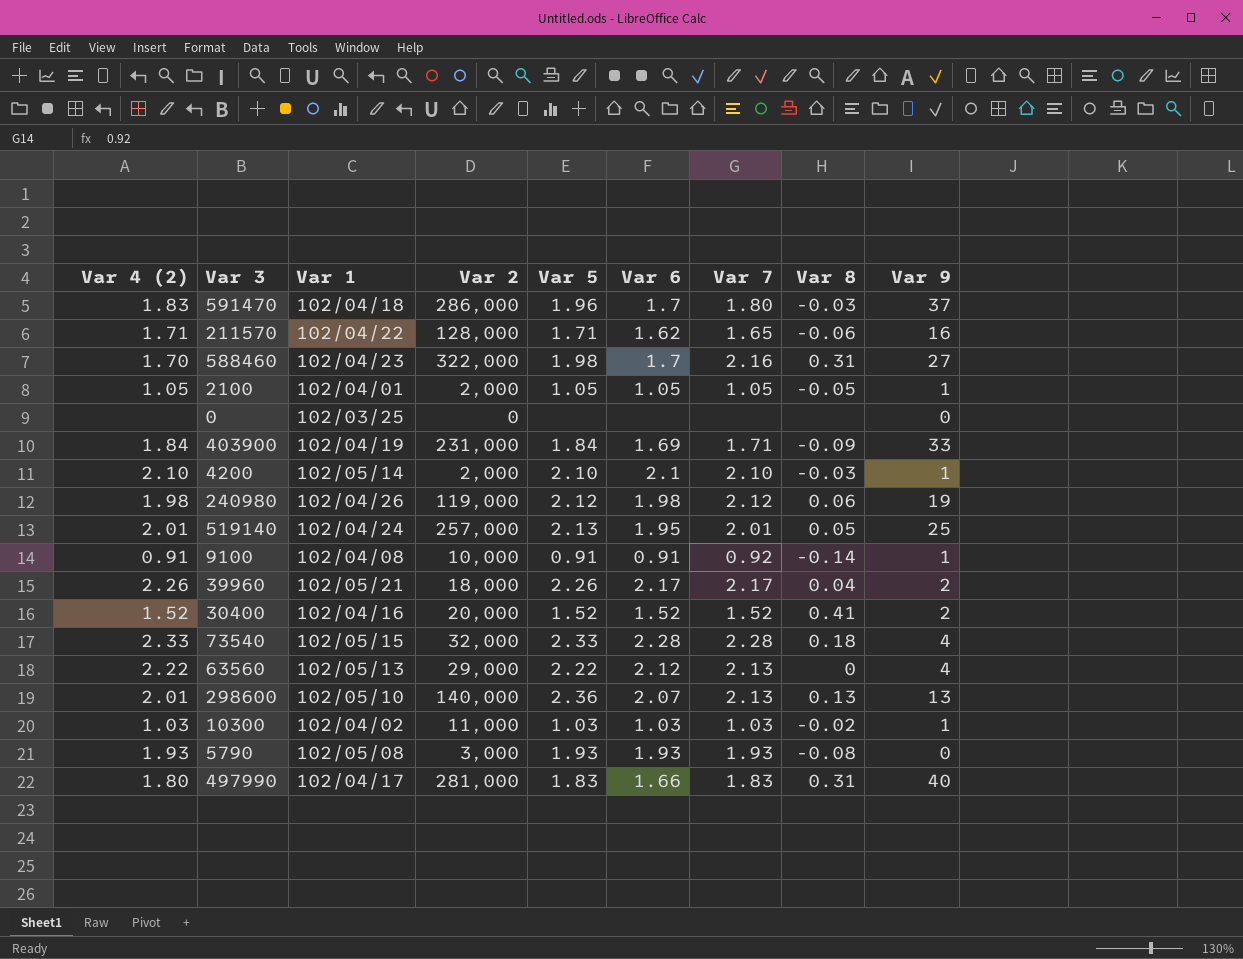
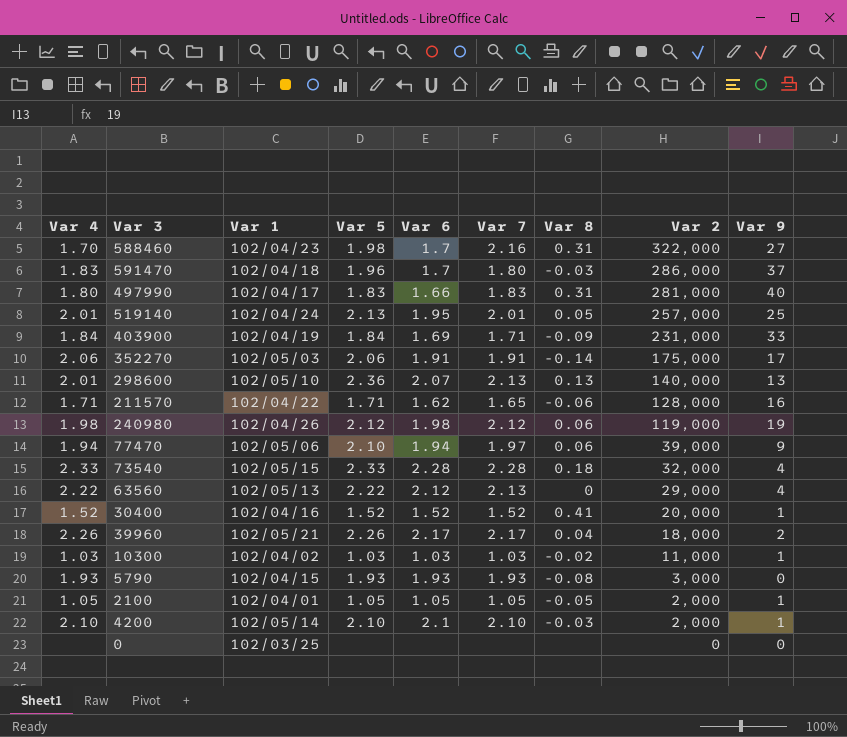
row order: none -> Var 2 descending
column name: Var 4 (2) -> Var 4
column Var 2 | position: 4 -> 8
row 9100: 0.91 | 102/04/08 | 10,000 | 0.91 | 0.91 | 0.92 | -0.14 | 1 -> none
row 352270: none -> 2.06 | 102/05/03 | 2.06 | 1.91 | 1.91 | -0.14 | 175,000 | 17
row 77470: none -> 1.94 | 102/05/06 | 2.10 | 1.94 | 1.97 | 0.06 | 39,000 | 9
30400 | Var 9: 2 -> 1
5790 | Var 1: 102/05/08 -> 102/04/15

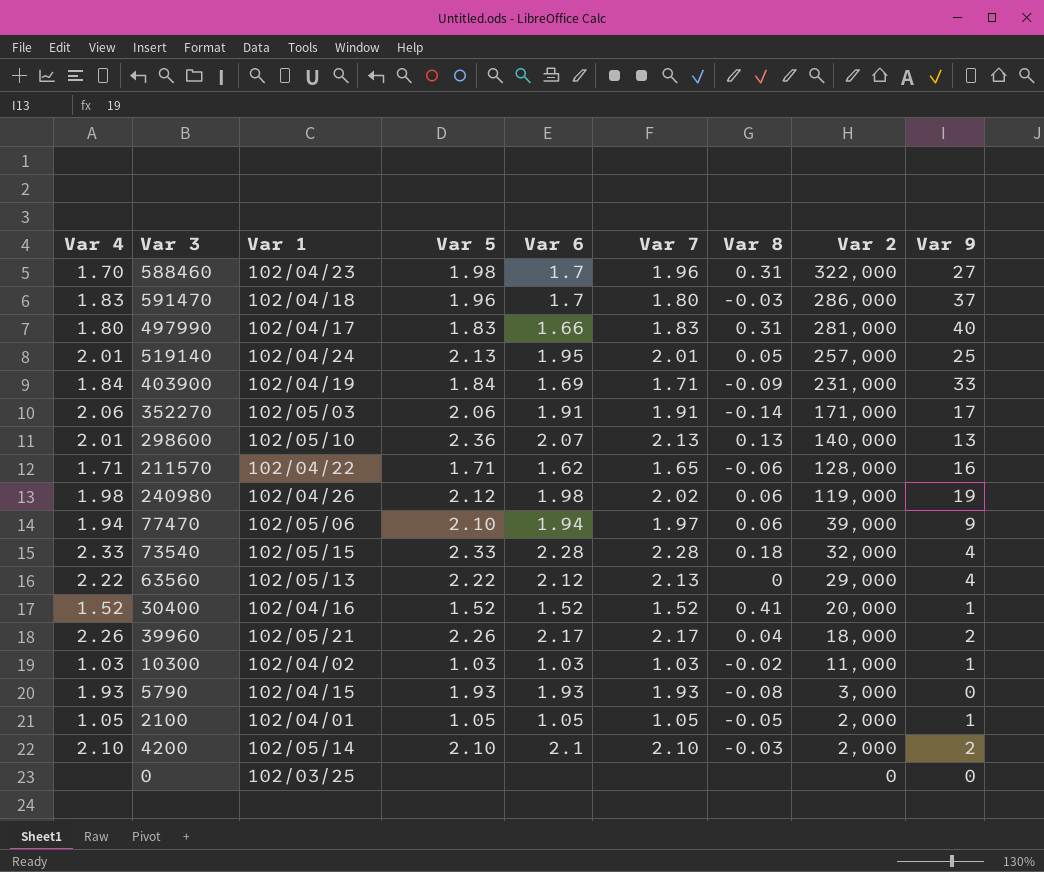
588460 | Var 7: 2.16 -> 1.96
352270 | Var 2: 175,000 -> 171,000
240980 | Var 7: 2.12 -> 2.02
4200 | Var 9: 1 -> 2

